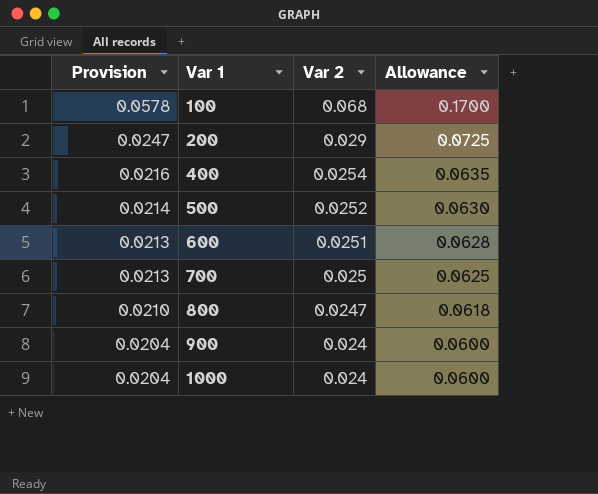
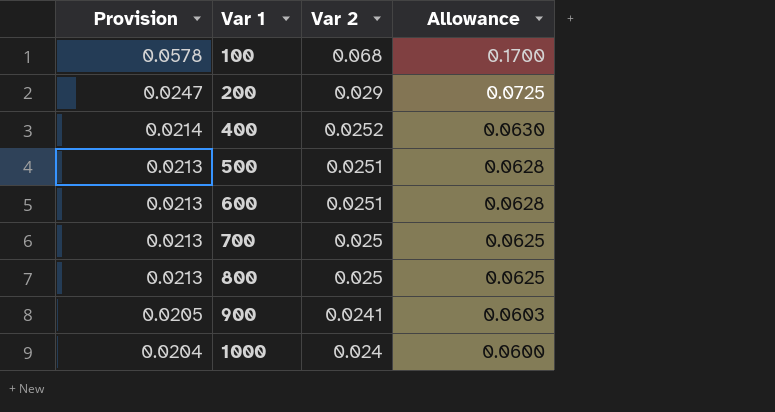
400 | Provision: 0.0216 -> 0.0214
400 | Var 2: 0.0254 -> 0.0252
400 | Allowance: 0.0635 -> 0.0630
500 | Provision: 0.0214 -> 0.0213
500 | Var 2: 0.0252 -> 0.0251
500 | Allowance: 0.0630 -> 0.0628
800 | Provision: 0.0210 -> 0.0213
800 | Var 2: 0.0247 -> 0.025
800 | Allowance: 0.0618 -> 0.0625
900 | Provision: 0.0204 -> 0.0205
900 | Var 2: 0.024 -> 0.0241
900 | Allowance: 0.0600 -> 0.0603

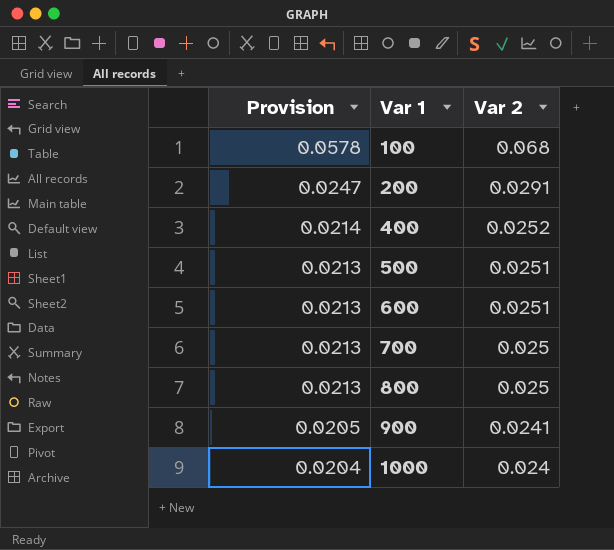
column Allowance | formula: [Var 2] * 2.5 -> none
200 | Var 2: 0.029 -> 0.0291

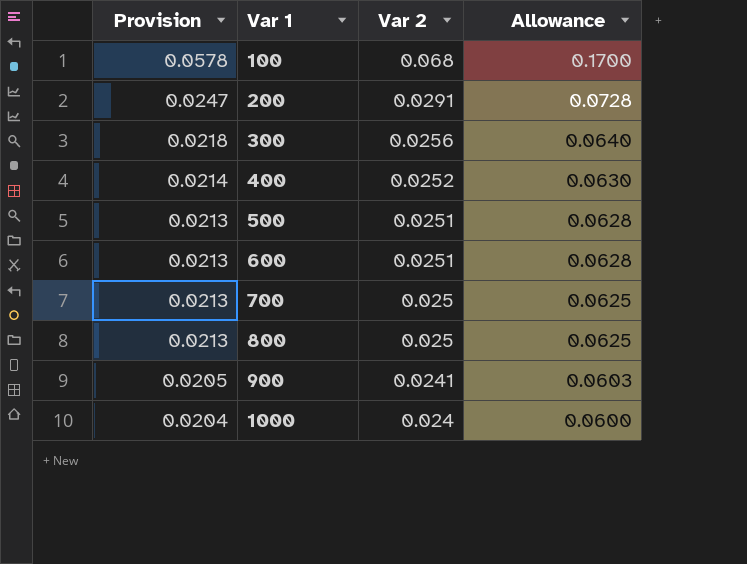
column Allowance | formula: none -> [Var 2] * 2.5
row 300: none -> 0.0218 | 0.0256 | 0.0640

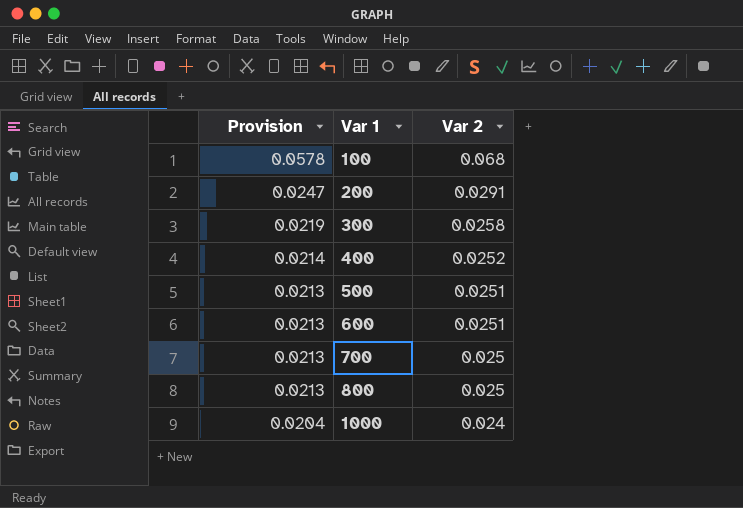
column Allowance | formula: [Var 2] * 2.5 -> none
row 900: 0.0205 | 0.0241 | 0.0603 -> none
300 | Provision: 0.0218 -> 0.0219
300 | Var 2: 0.0256 -> 0.0258

